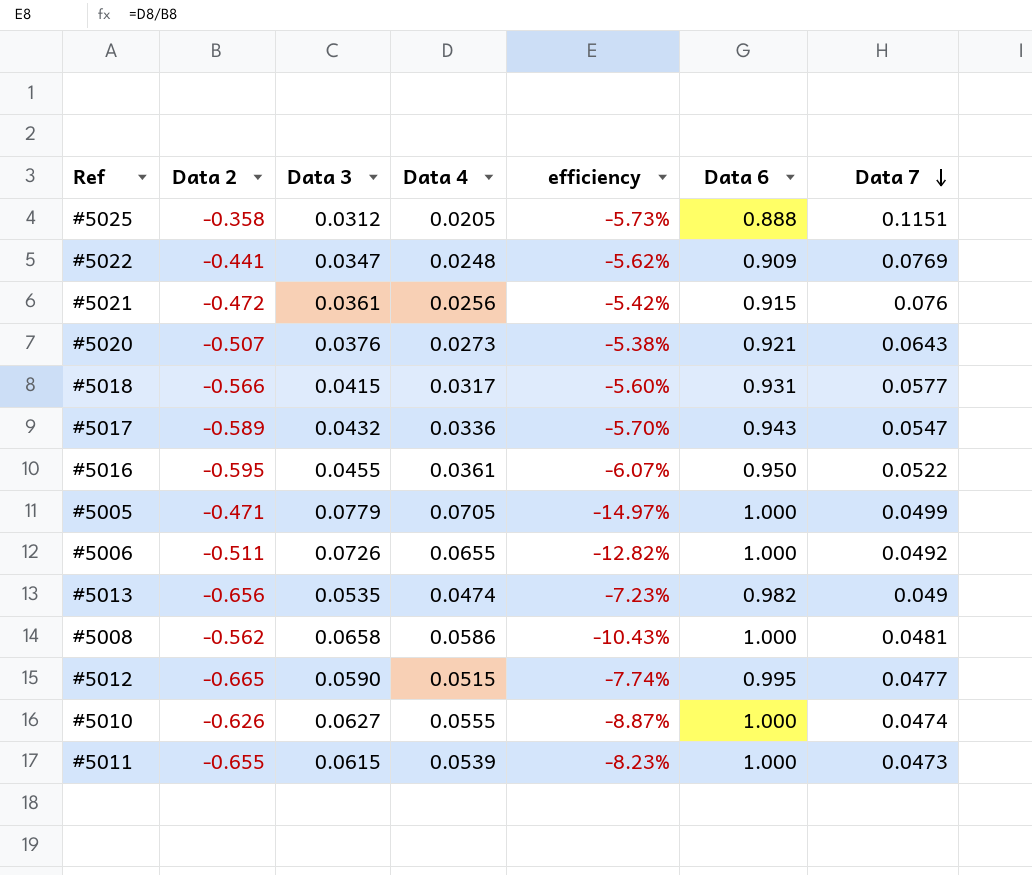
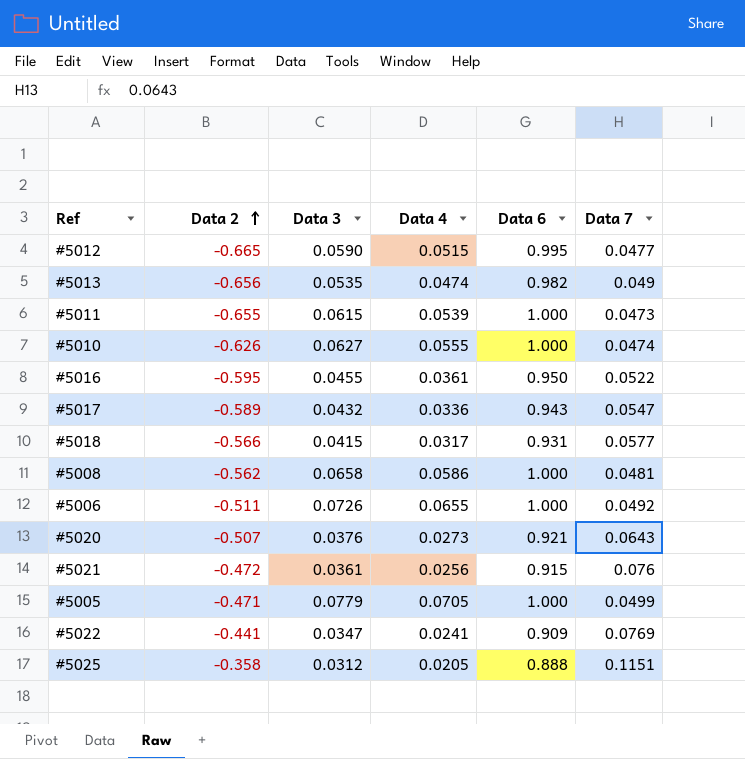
row order: Data 7 descending -> Data 2 ascending
column efficiency | formula: [Data 4] / [Data 2] -> none
#5022 | Data 4: 0.0248 -> 0.0241

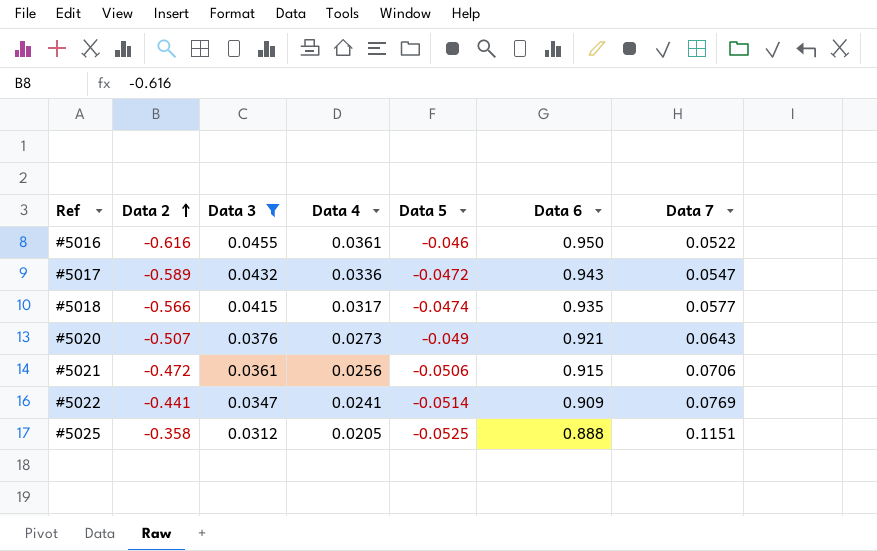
filter: none -> Data 3 <= 0.0455
column Data 5 | position: none -> 5
#5016 | Data 2: -0.595 -> -0.616
#5018 | Data 6: 0.931 -> 0.935
#5021 | Data 7: 0.076 -> 0.0706

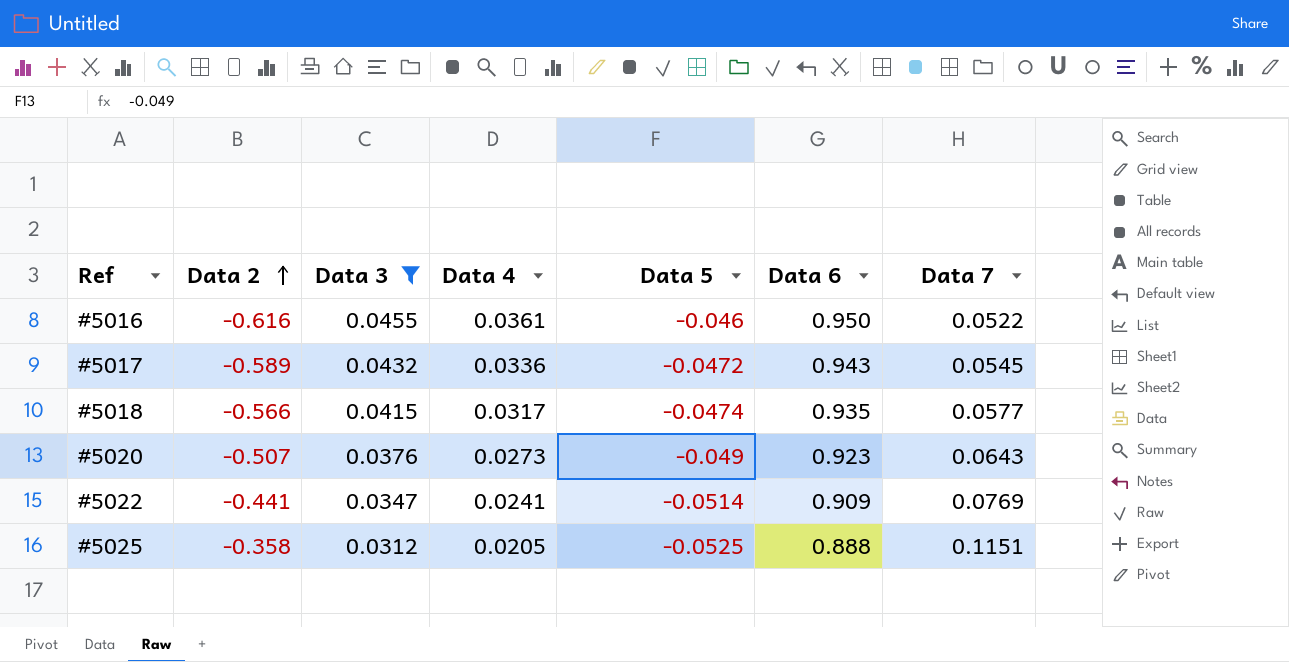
row #5021: -0.472 | 0.0361 | 0.0256 | -0.0506 | 0.915 | 0.0706 -> none
#5017 | Data 7: 0.0547 -> 0.0545
#5020 | Data 6: 0.921 -> 0.923

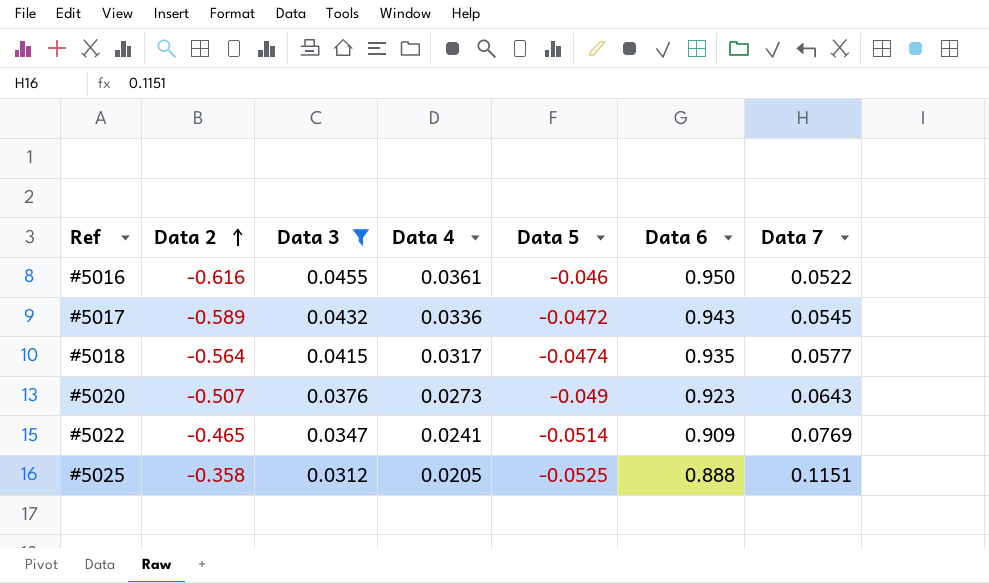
#5018 | Data 2: -0.566 -> -0.564
#5022 | Data 2: -0.441 -> -0.465

